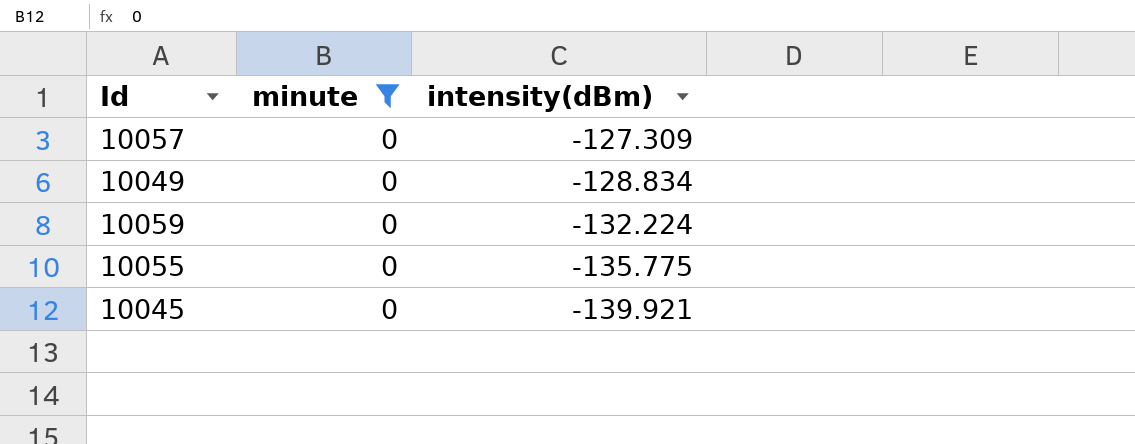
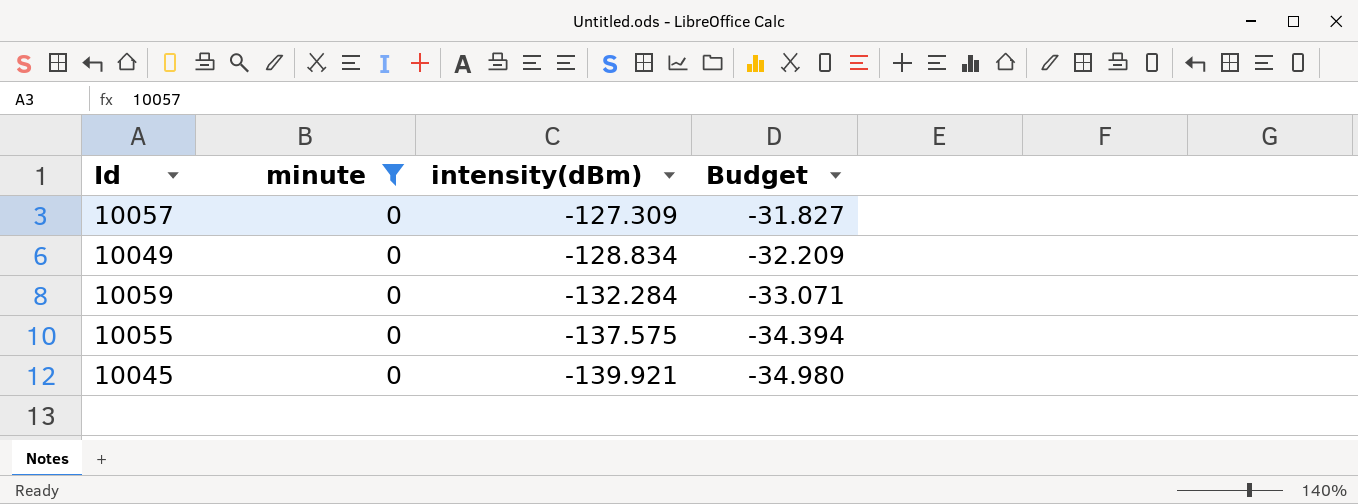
column Budget | formula: none -> [intensity(dBm)] * 0.25
10059 | intensity(dBm): -132.224 -> -132.284
10055 | intensity(dBm): -135.775 -> -137.575

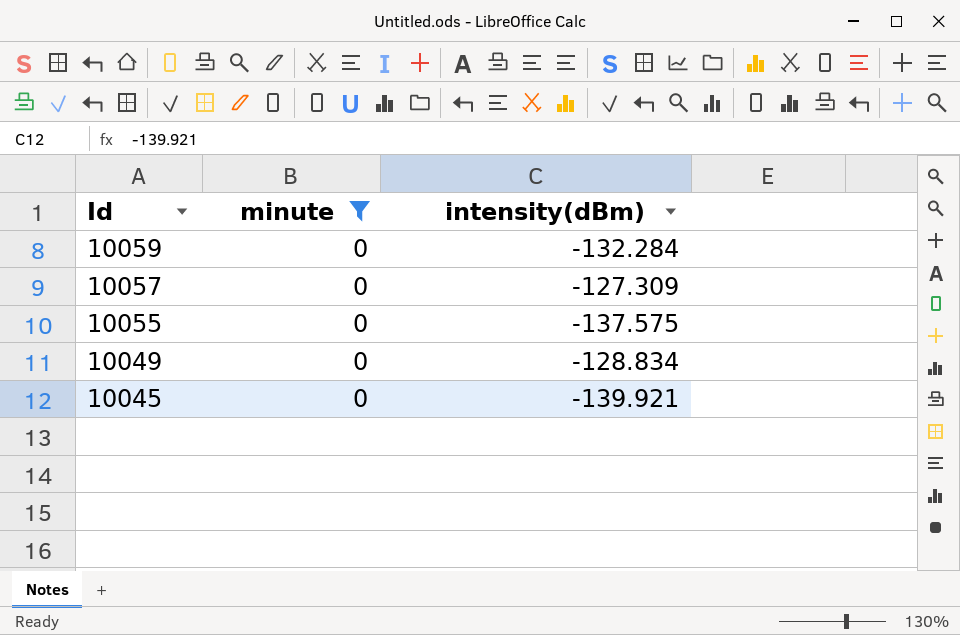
row order: intensity(dBm) descending -> Id descending
column Budget | formula: [intensity(dBm)] * 0.25 -> none

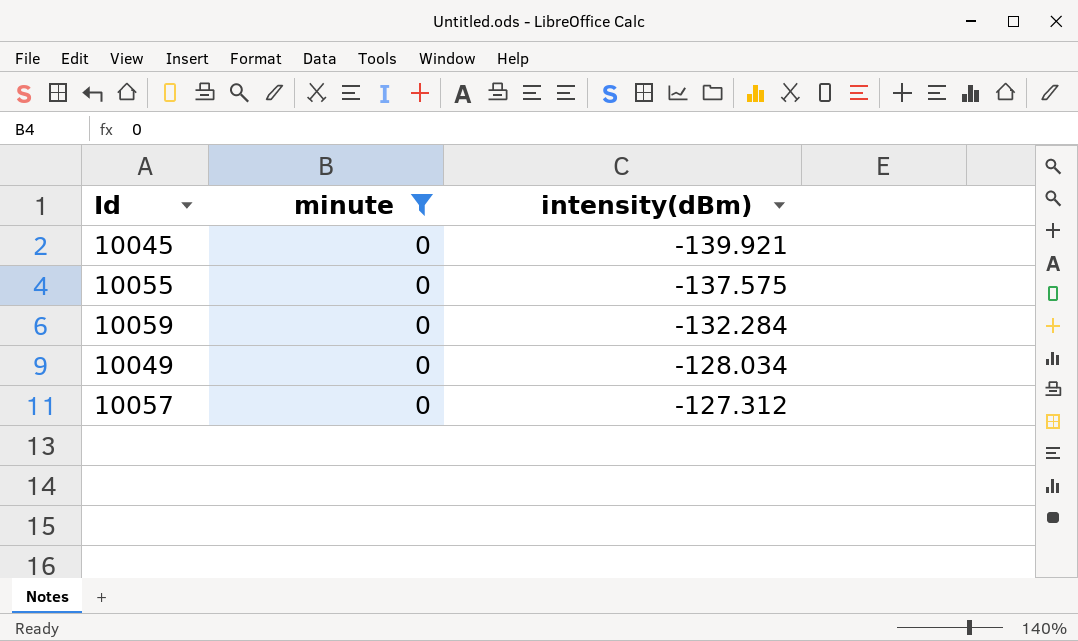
row order: Id descending -> intensity(dBm) ascending
10049 | intensity(dBm): -128.834 -> -128.034
10057 | intensity(dBm): -127.309 -> -127.312

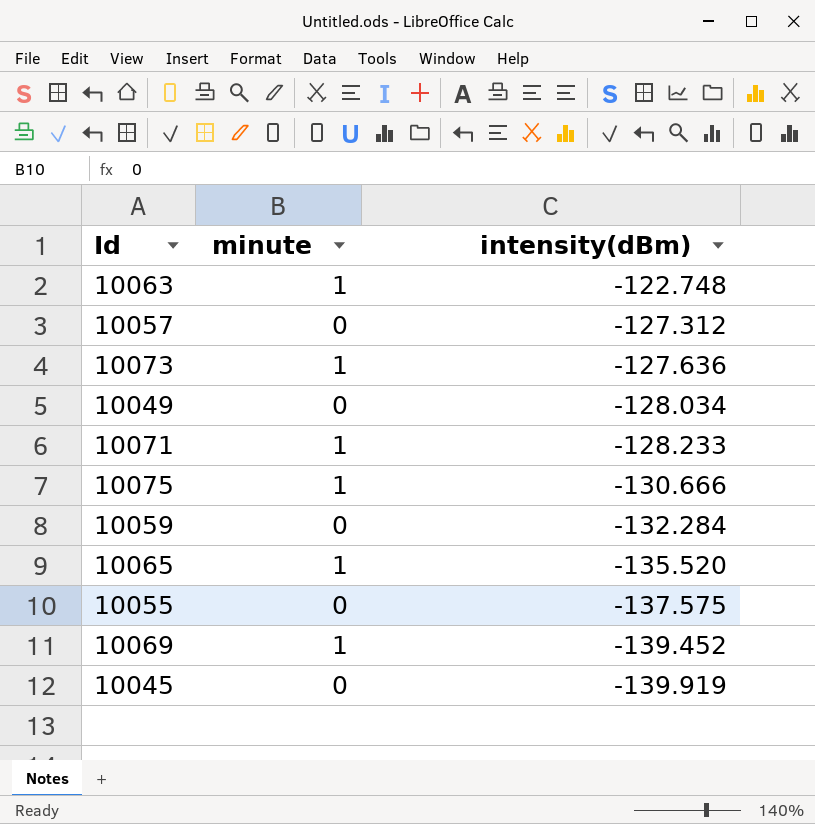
filter: minute = 0 -> none
row order: intensity(dBm) ascending -> intensity(dBm) descending
10045 | intensity(dBm): -139.921 -> -139.919

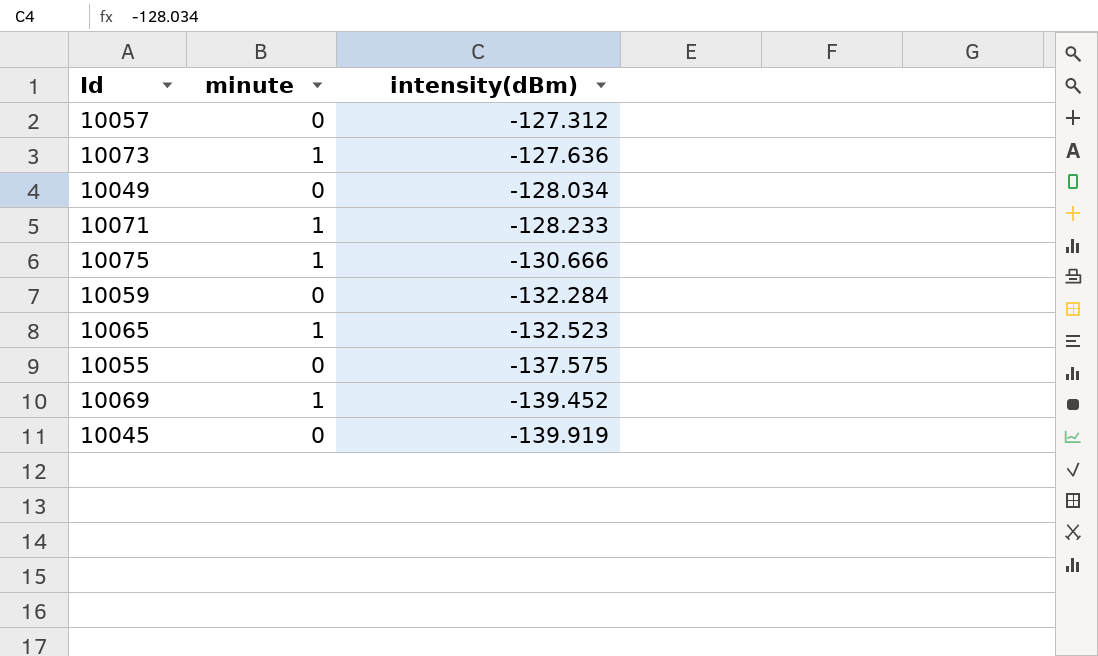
row 10063: 1 | -122.748 -> none
10065 | intensity(dBm): -135.520 -> -132.523

